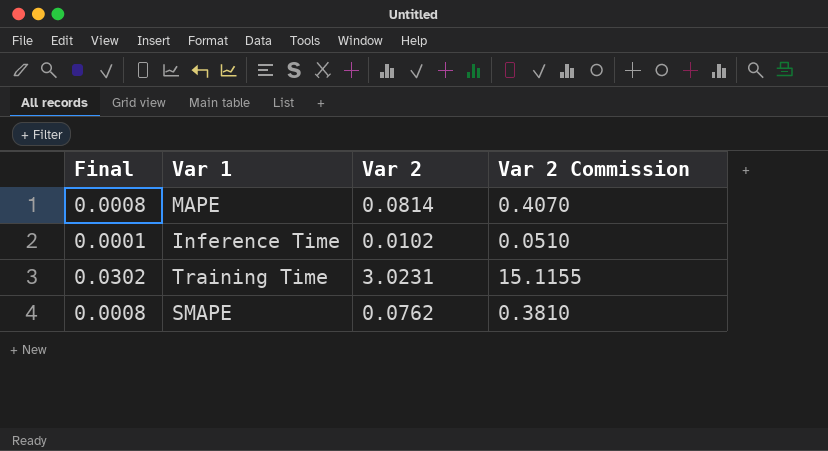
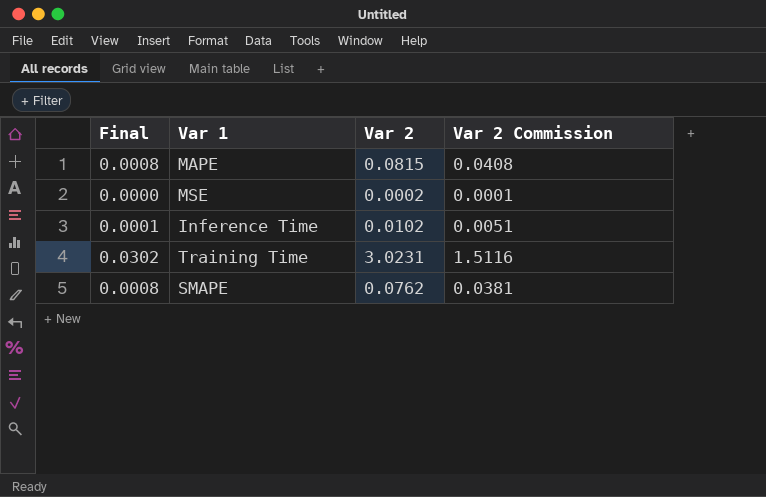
column Var 2 Commission | formula: [Var 2] * 5 -> [Var 2] * 0.5
MAPE | Var 2: 0.0814 -> 0.0815
row MSE: none -> 0.0000 | 0.0002 | 0.0001

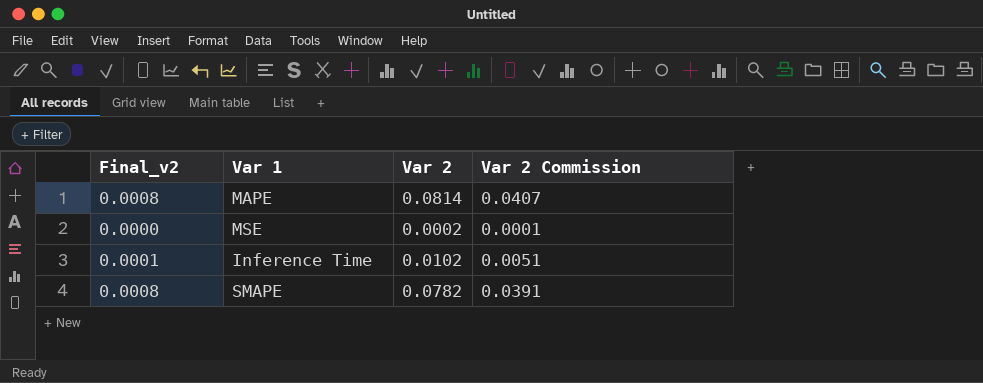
column name: Final -> Final_v2
row Training Time: 0.0302 | 3.0231 | 1.5116 -> none
MAPE | Var 2: 0.0815 -> 0.0814
MAPE | Var 2 Commission: 0.0408 -> 0.0407
SMAPE | Var 2: 0.0762 -> 0.0782
SMAPE | Var 2 Commission: 0.0381 -> 0.0391

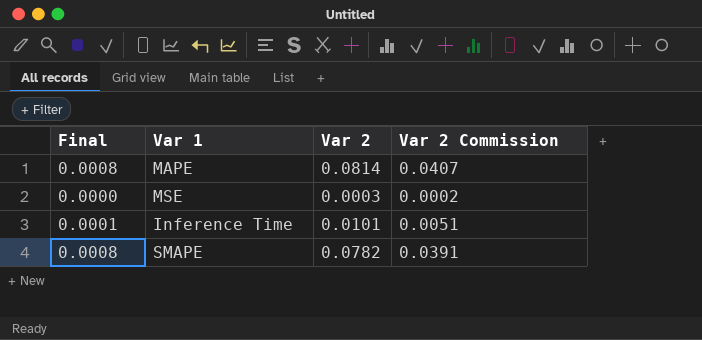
column name: Final_v2 -> Final
MSE | Var 2: 0.0002 -> 0.0003
MSE | Var 2 Commission: 0.0001 -> 0.0002
Inference Time | Var 2: 0.0102 -> 0.0101

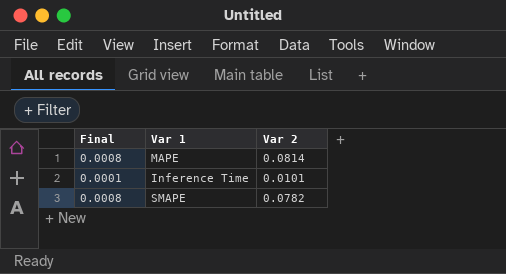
column Var 2 Commission | formula: [Var 2] * 0.5 -> none
row MSE: 0.0000 | 0.0003 | 0.0002 -> none

